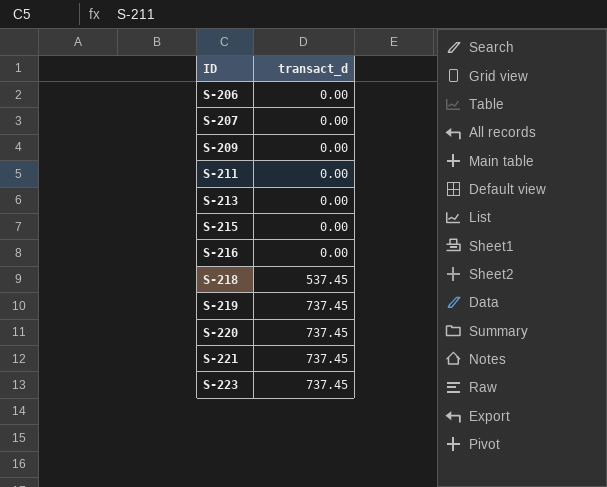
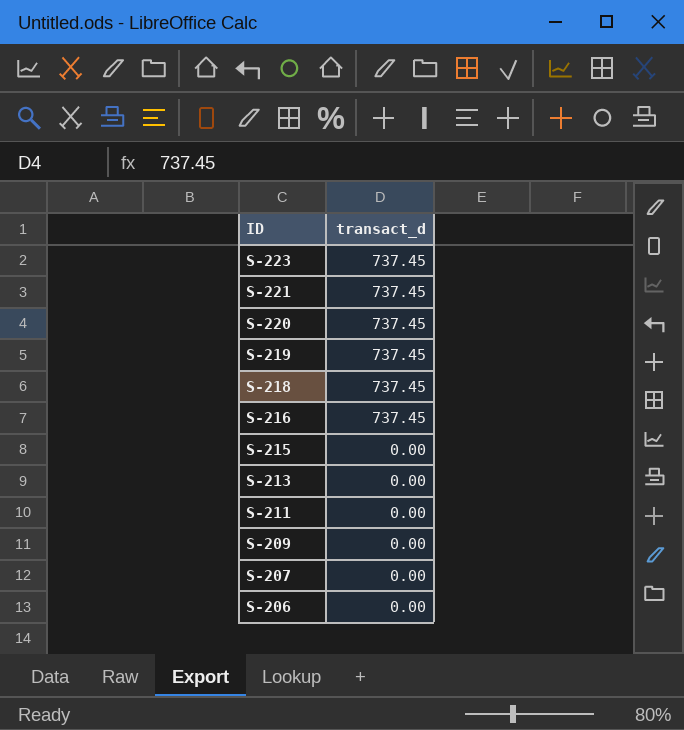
row order: ID ascending -> ID descending
S-218 | transact_d: 537.45 -> 737.45
S-216 | transact_d: 0.00 -> 737.45

